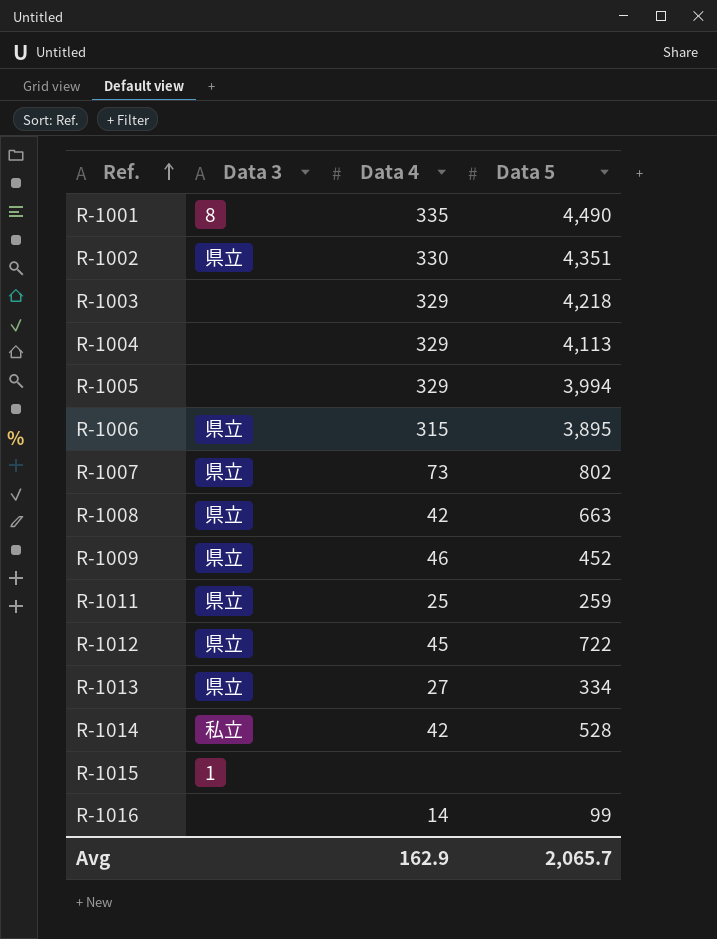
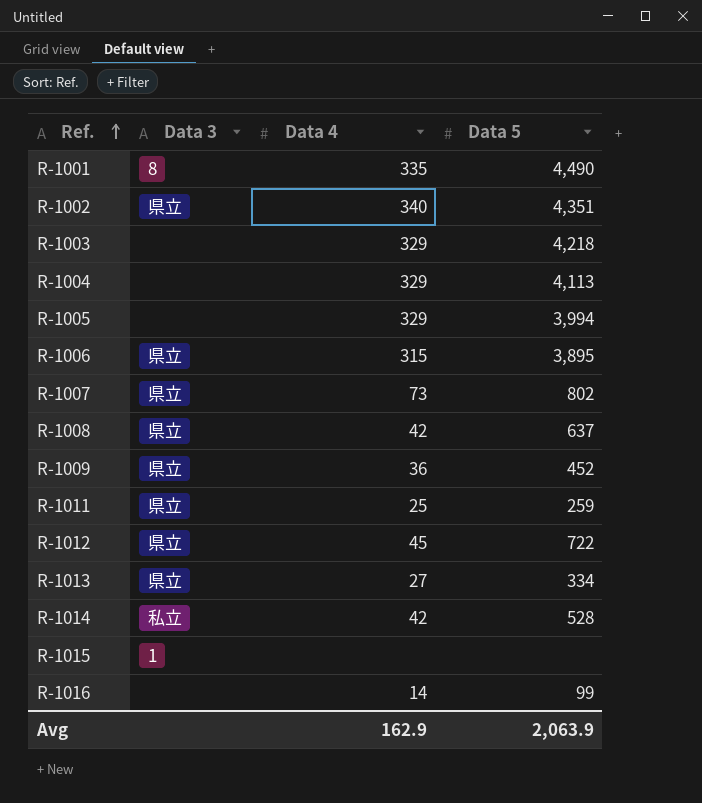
R-1002 | Data 4: 330 -> 340
R-1008 | Data 5: 663 -> 637
R-1009 | Data 4: 46 -> 36
Avg | Data 5: 2,065.7 -> 2,063.9

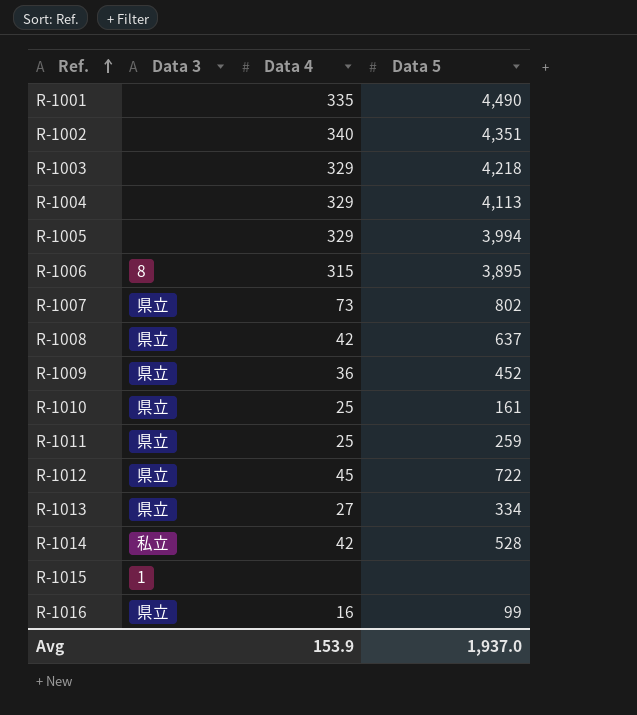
R-1001 | Data 3: 8 -> none
R-1002 | Data 3: 県立 -> none
R-1006 | Data 3: 県立 -> 8
row R-1010: none -> 県立 | 25 | 161
R-1016 | Data 3: none -> 県立
R-1016 | Data 4: 14 -> 16
Avg | Data 4: 162.9 -> 153.9
Avg | Data 5: 2,063.9 -> 1,937.0

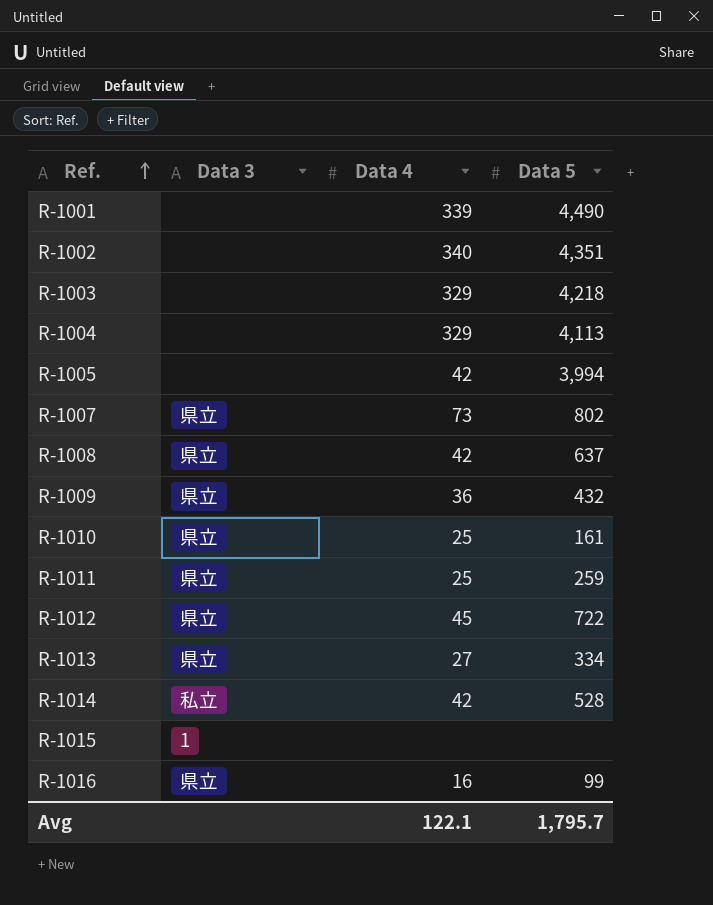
row R-1006: 8 | 315 | 3,895 -> none
R-1001 | Data 4: 335 -> 339
R-1005 | Data 4: 329 -> 42
R-1009 | Data 5: 452 -> 432
Avg | Data 4: 153.9 -> 122.1
Avg | Data 5: 1,937.0 -> 1,795.7

